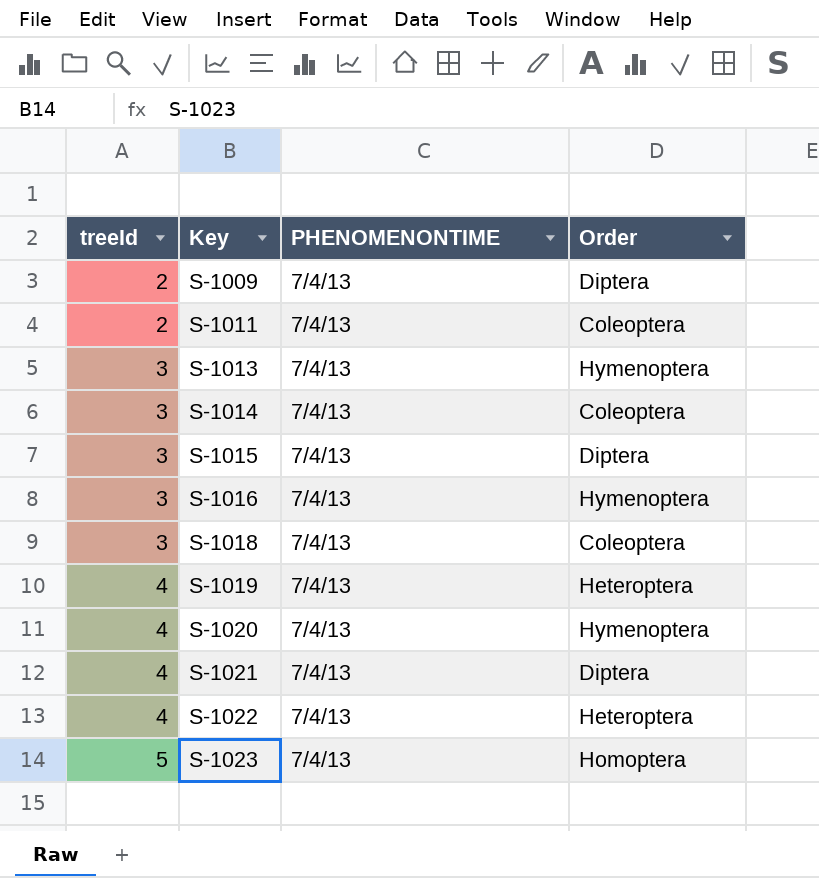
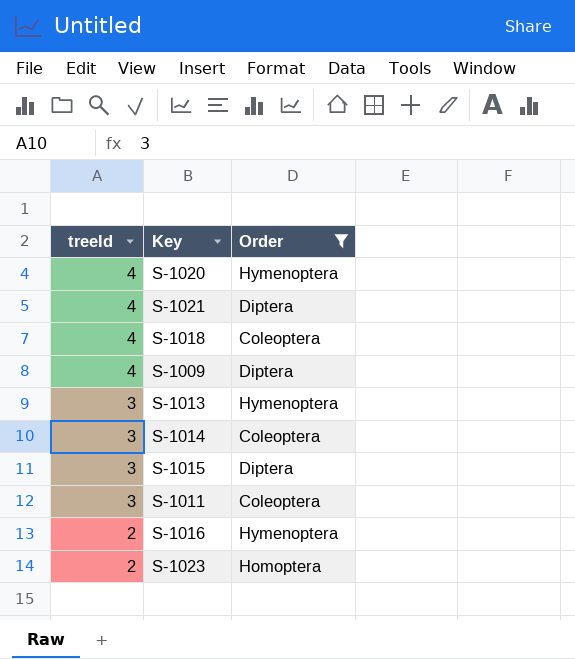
filter: none -> Order != Heteroptera
row order: treeId ascending -> treeId descending
column PHENOMENONTIME | position: 3 -> none
S-1018 | treeId: 3 -> 4
S-1009 | treeId: 2 -> 4
S-1011 | treeId: 2 -> 3
S-1016 | treeId: 3 -> 2
S-1023 | treeId: 5 -> 2

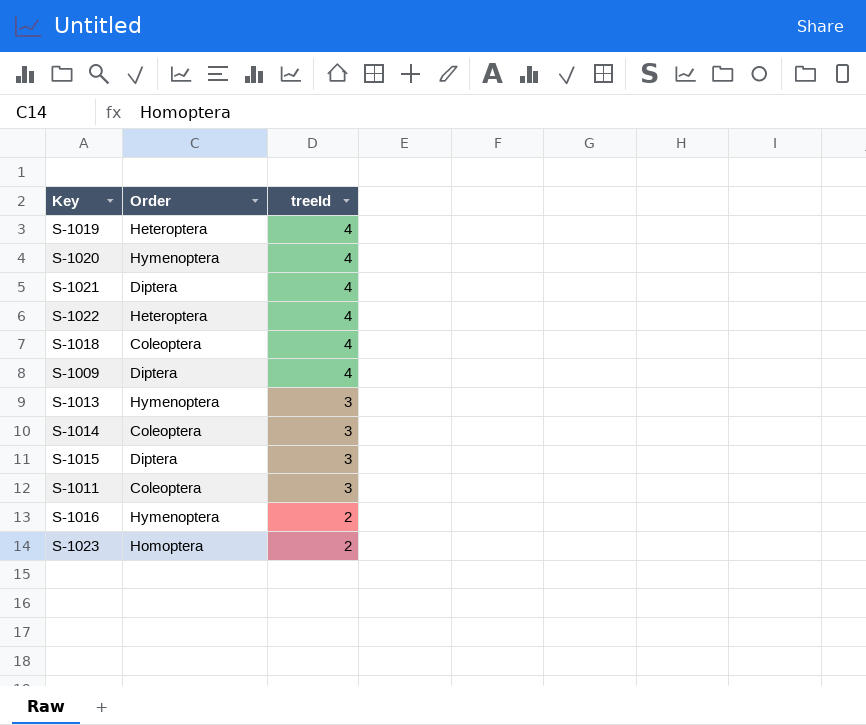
filter: Order != Heteroptera -> none
column treeId | position: 1 -> 3

